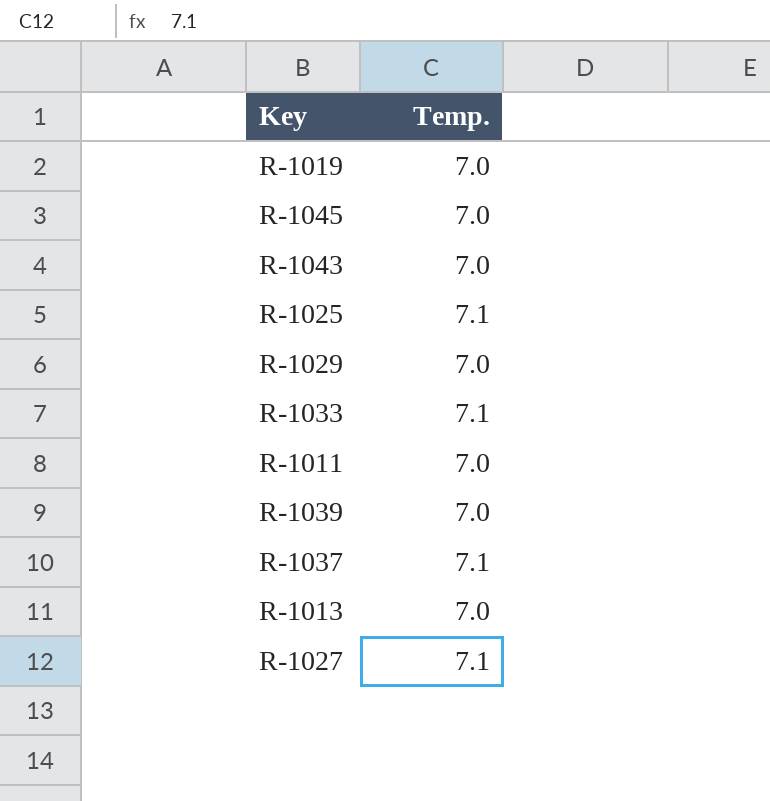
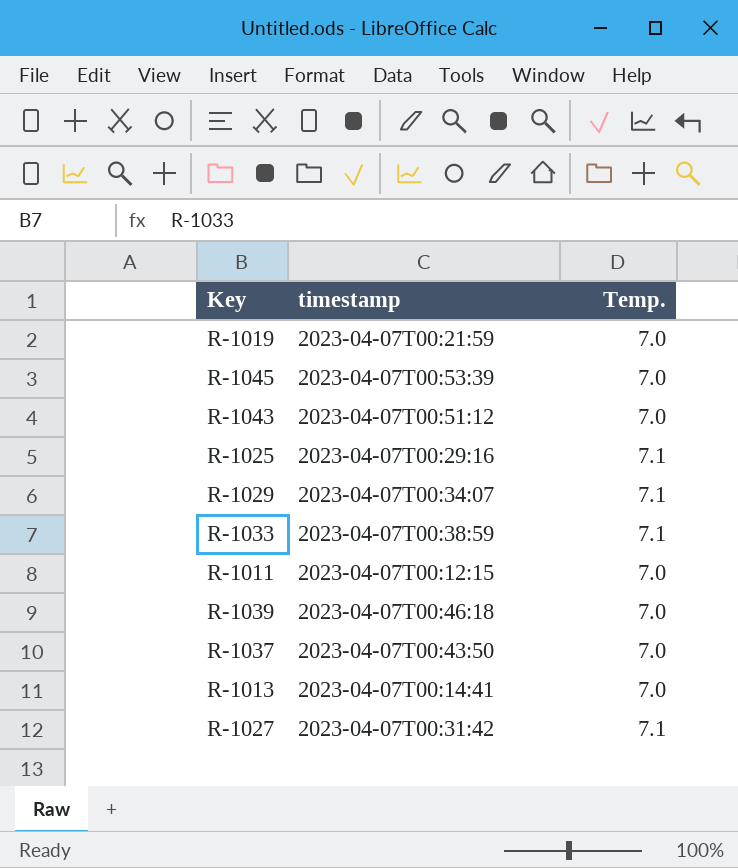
column timestamp | position: none -> 2
R-1029 | Temp.: 7.0 -> 7.1
R-1037 | Temp.: 7.1 -> 7.0

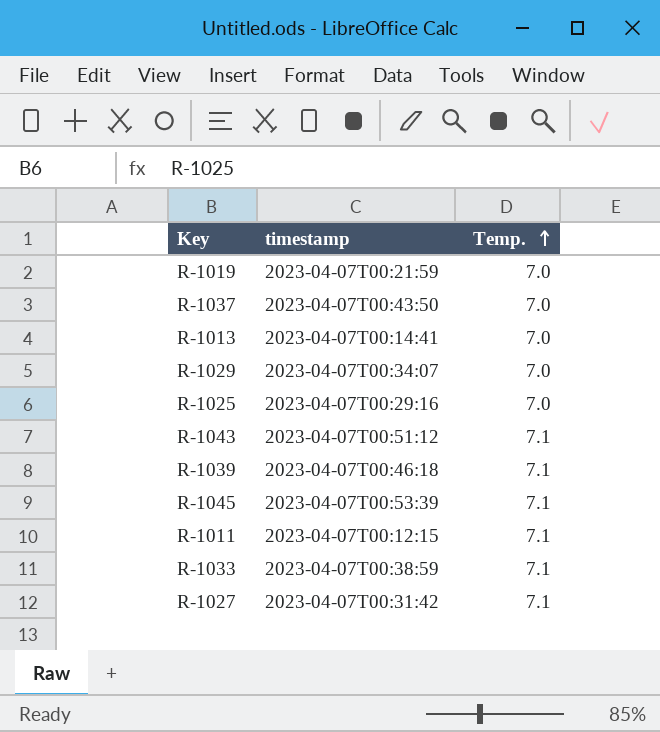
row order: none -> Temp. ascending
R-1029 | Temp.: 7.1 -> 7.0
R-1025 | Temp.: 7.1 -> 7.0
R-1043 | Temp.: 7.0 -> 7.1
R-1039 | Temp.: 7.0 -> 7.1
R-1045 | Temp.: 7.0 -> 7.1
R-1011 | Temp.: 7.0 -> 7.1

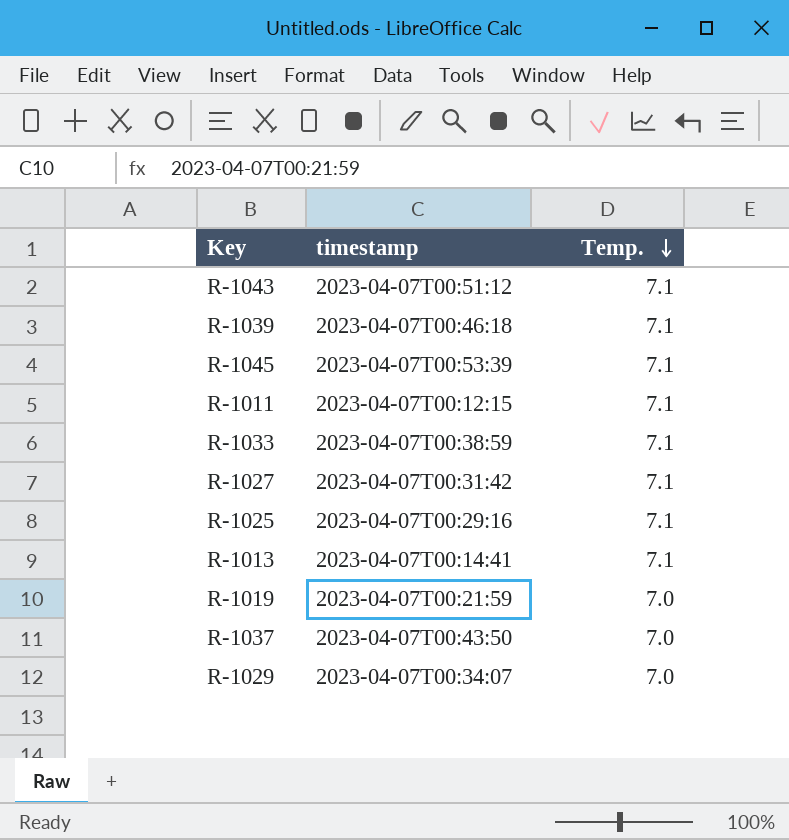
row order: Temp. ascending -> Temp. descending
R-1025 | Temp.: 7.0 -> 7.1
R-1013 | Temp.: 7.0 -> 7.1

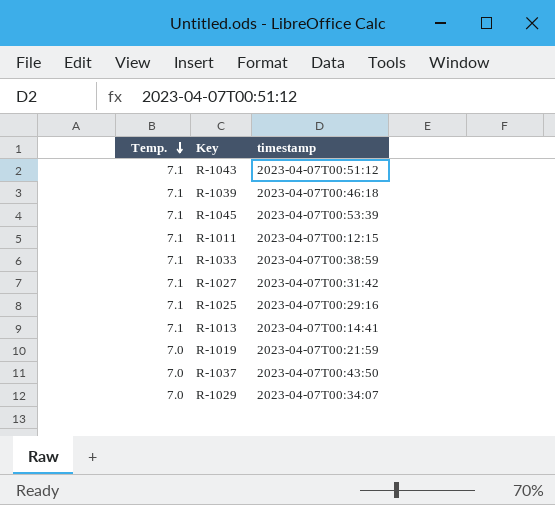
column Temp. | position: 3 -> 1

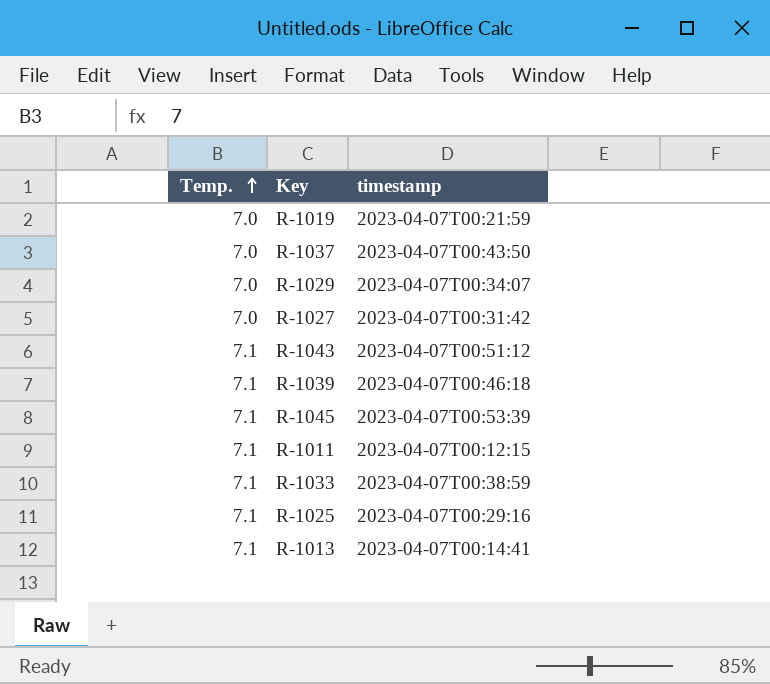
row order: Temp. descending -> Temp. ascending
R-1027 | Temp.: 7.1 -> 7.0

